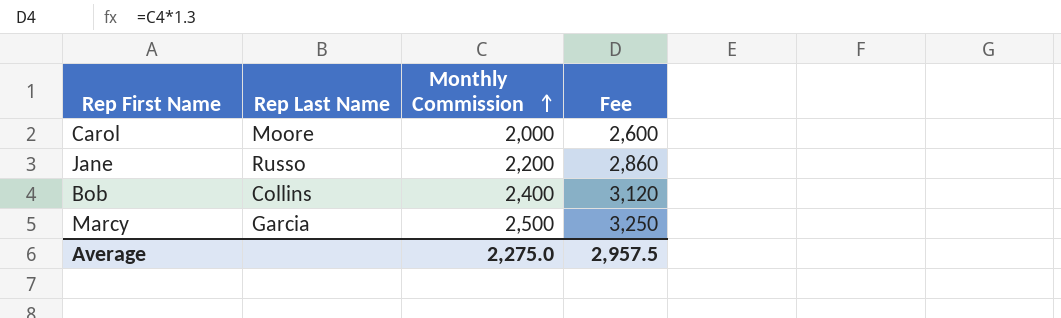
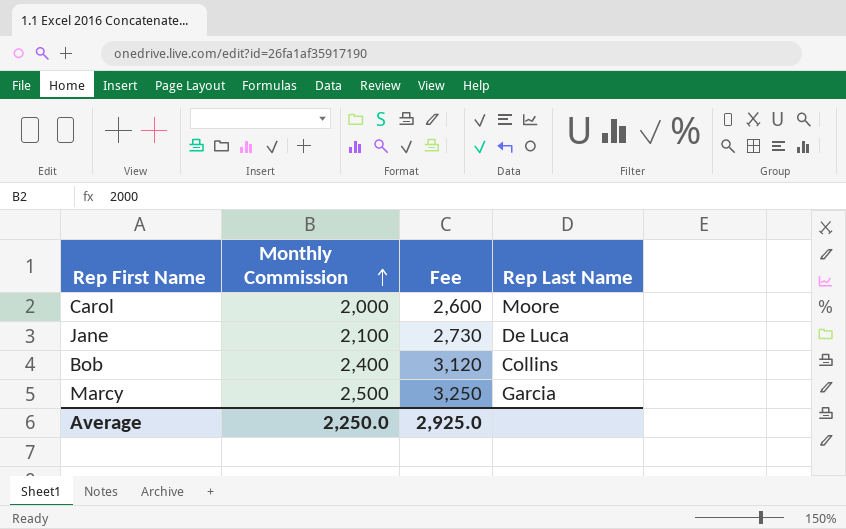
column Rep Last Name | position: 2 -> 4
Jane | Monthly Commission: 2,200 -> 2,100
Jane | Fee: 2,860 -> 2,730
Jane | Rep Last Name: Russo -> De Luca
Average | Monthly Commission: 2,275.0 -> 2,250.0
Average | Fee: 2,957.5 -> 2,925.0

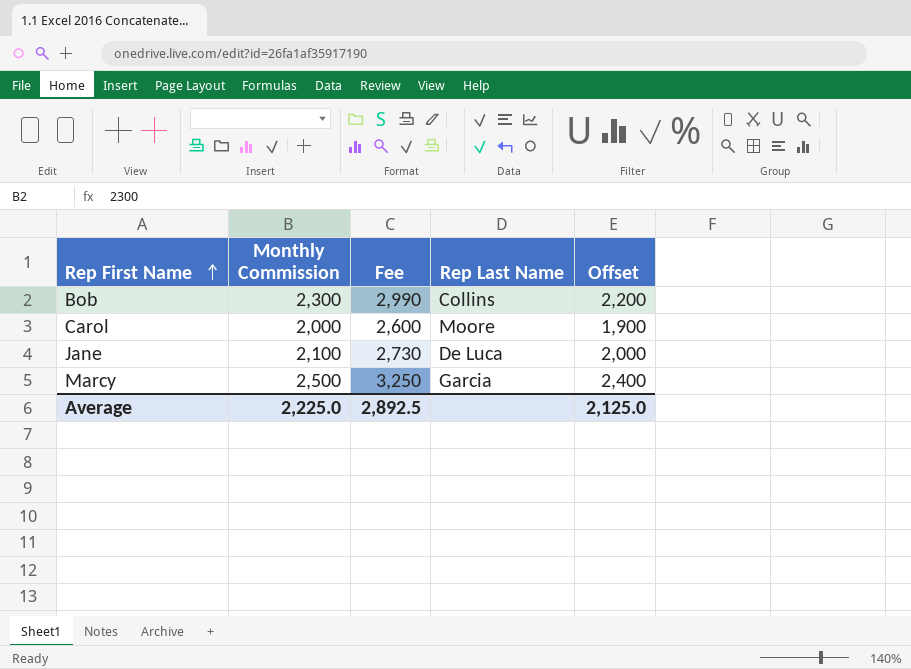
row order: Monthly Commission ascending -> Rep First Name ascending
column Offset | formula: none -> [Monthly Commission] - 100
Bob | Monthly Commission: 2,400 -> 2,300
Bob | Fee: 3,120 -> 2,990
Average | Monthly Commission: 2,250.0 -> 2,225.0
Average | Fee: 2,925.0 -> 2,892.5

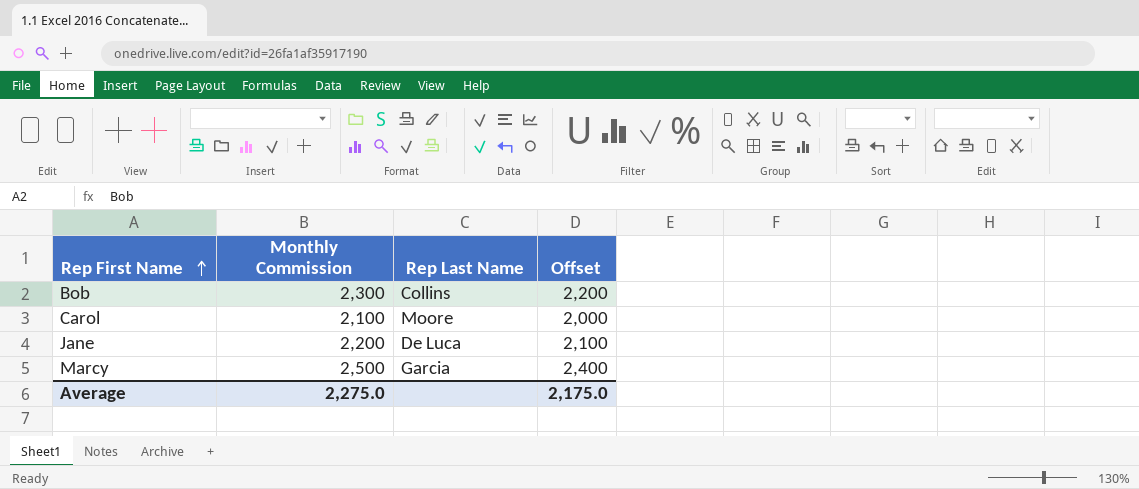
column Fee | formula: [Monthly Commission] * 1.3 -> none
Carol | Monthly Commission: 2,000 -> 2,100
Carol | Offset: 1,900 -> 2,000
Jane | Monthly Commission: 2,100 -> 2,200
Jane | Offset: 2,000 -> 2,100
Average | Monthly Commission: 2,225.0 -> 2,275.0
Average | Offset: 2,125.0 -> 2,175.0

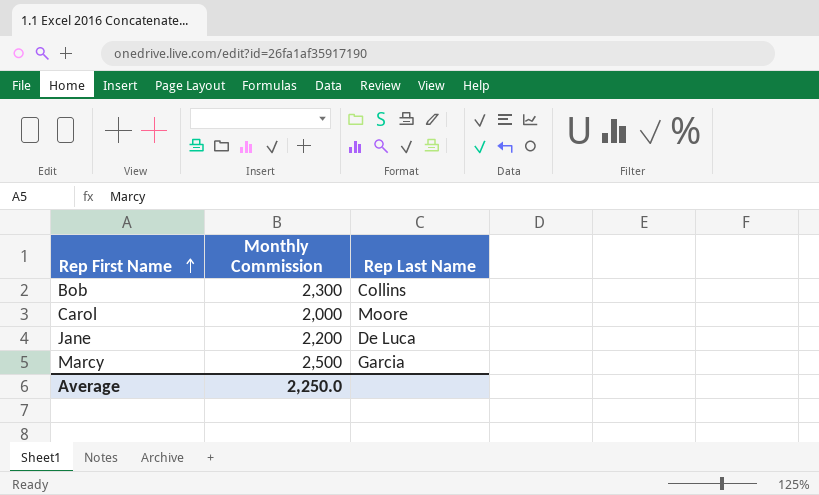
column Offset | formula: [Monthly Commission] - 100 -> none
Carol | Monthly Commission: 2,100 -> 2,000
Average | Monthly Commission: 2,275.0 -> 2,250.0

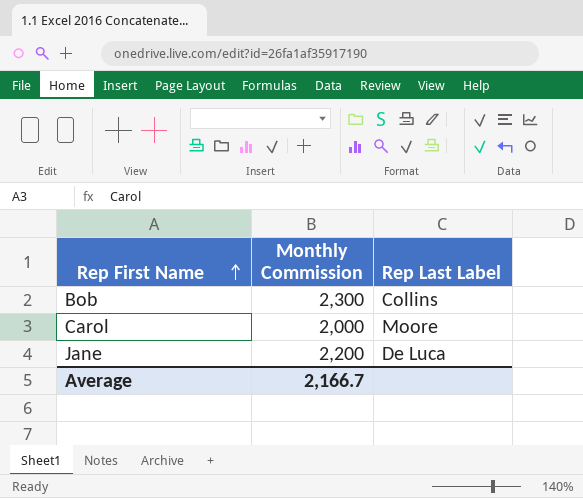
column name: Rep Last Name -> Rep Last Label
row Marcy: 2,500 | Garcia -> none
Average | Monthly Commission: 2,250.0 -> 2,166.7

